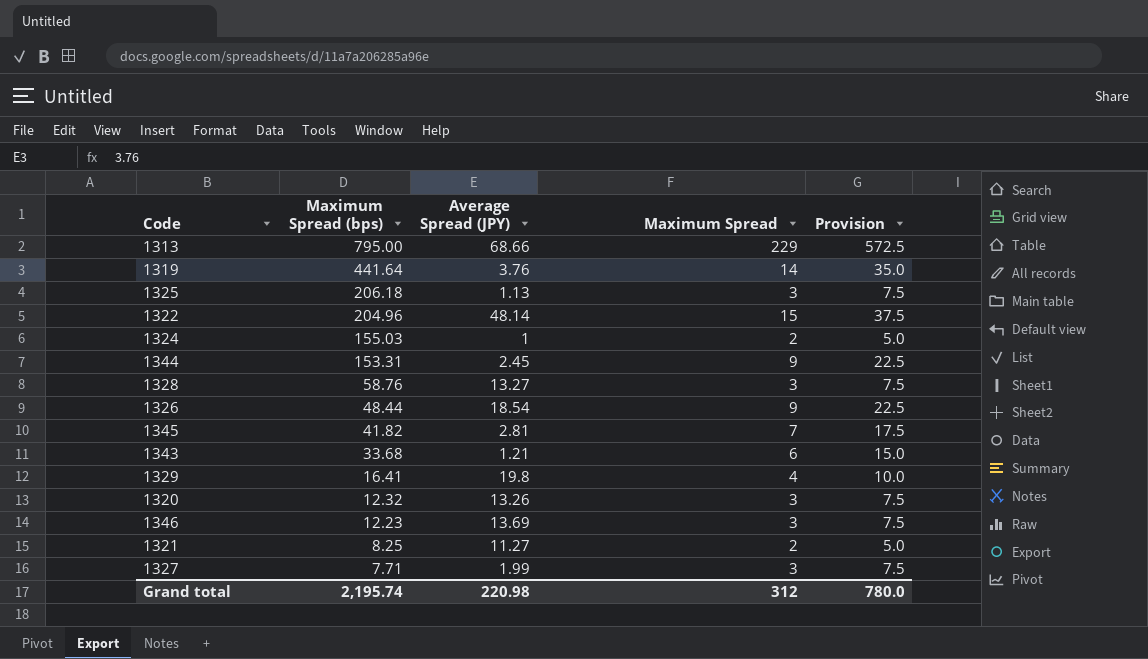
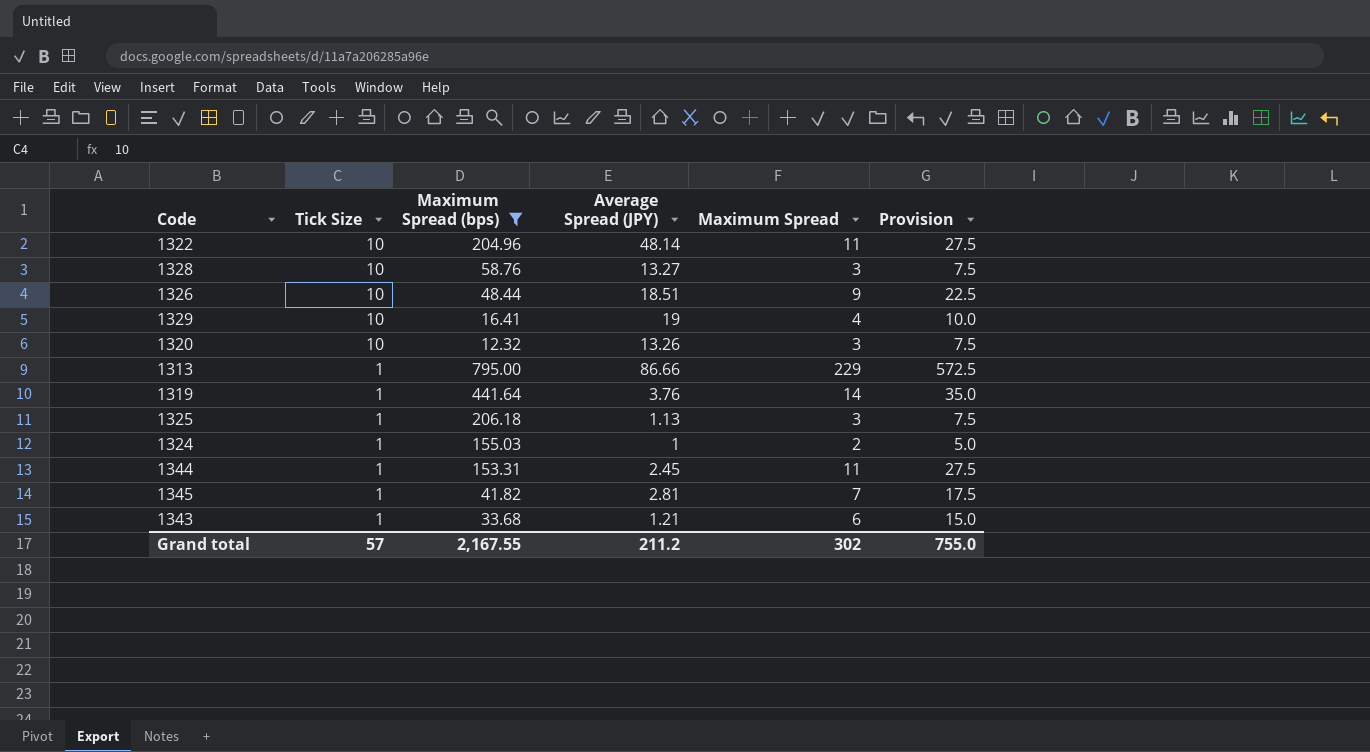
filter: none -> Maximum Spread (bps) >= 12.32
row order: Maximum Spread (bps) descending -> Tick Size descending
column Tick Size | position: none -> 2
1322 | Maximum Spread: 15 -> 11
1322 | Provision: 37.5 -> 27.5
1326 | Average Spread (JPY): 18.54 -> 18.51
1329 | Average Spread (JPY): 19.8 -> 19
1313 | Average Spread (JPY): 68.66 -> 86.66
1344 | Maximum Spread: 9 -> 11
1344 | Provision: 22.5 -> 27.5
Grand total | Maximum Spread (bps): 2,195.74 -> 2,167.55
Grand total | Average Spread (JPY): 220.98 -> 211.2
Grand total | Maximum Spread: 312 -> 302
Grand total | Provision: 780.0 -> 755.0

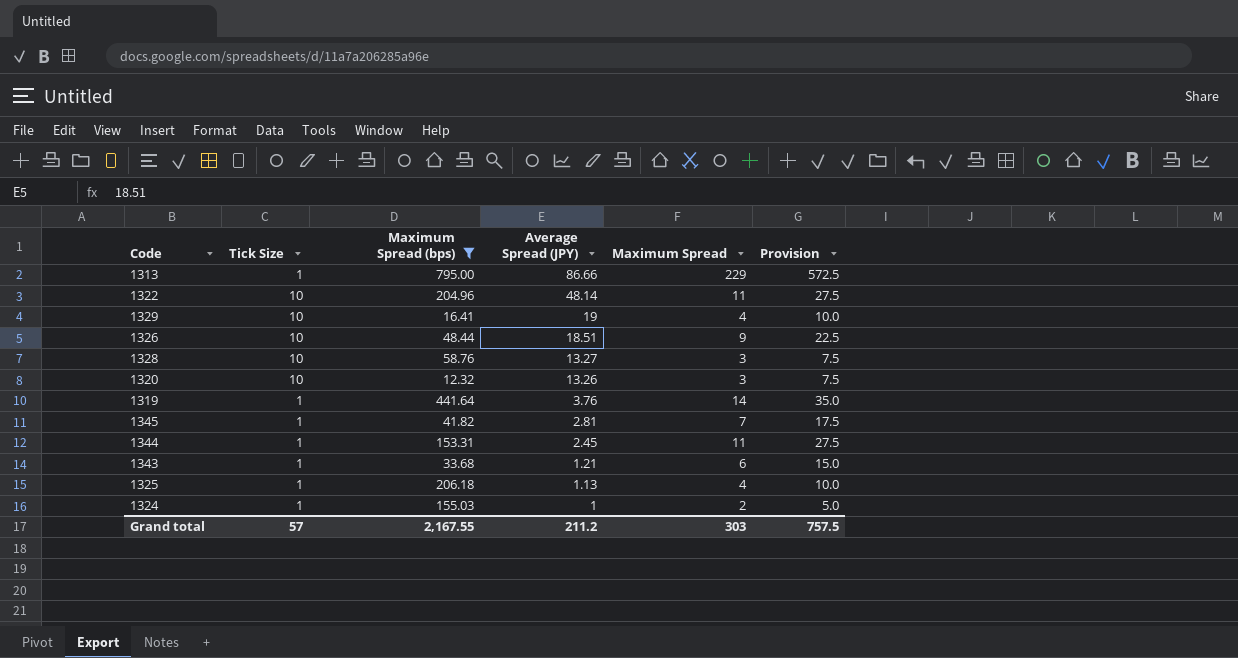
row order: Tick Size descending -> Average Spread (JPY) descending
1325 | Maximum Spread: 3 -> 4
1325 | Provision: 7.5 -> 10.0
Grand total | Maximum Spread: 302 -> 303
Grand total | Provision: 755.0 -> 757.5

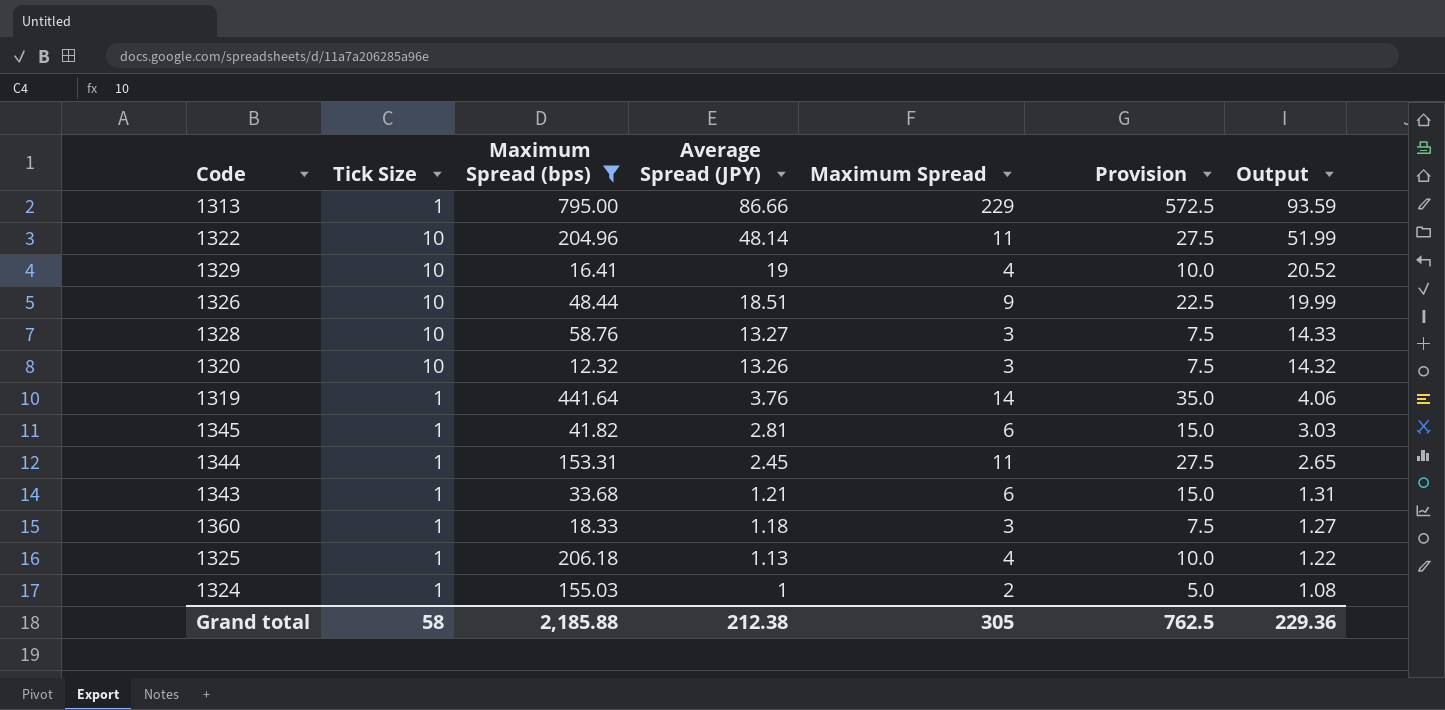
column Output | formula: none -> [Average Spread (JPY)] * 1.08
1345 | Maximum Spread: 7 -> 6
1345 | Provision: 17.5 -> 15.0
row 1360: none -> 1 | 18.33 | 1.18 | 3 | 7.5 | 1.27
Grand total | Tick Size: 57 -> 58
Grand total | Maximum Spread (bps): 2,167.55 -> 2,185.88
Grand total | Average Spread (JPY): 211.2 -> 212.38
Grand total | Maximum Spread: 303 -> 305
Grand total | Provision: 757.5 -> 762.5

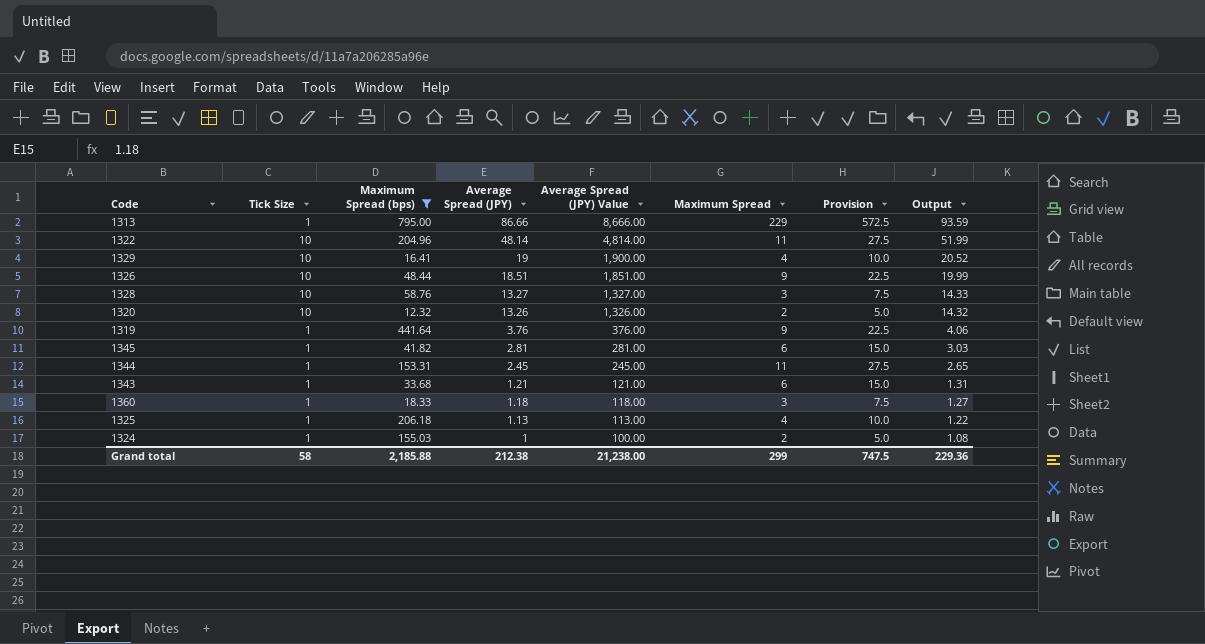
column Average Spread (JPY) Value | formula: none -> [Average Spread (JPY)] * 100
1320 | Maximum Spread: 3 -> 2
1320 | Provision: 7.5 -> 5.0
1319 | Maximum Spread: 14 -> 9
1319 | Provision: 35.0 -> 22.5
Grand total | Maximum Spread: 305 -> 299
Grand total | Provision: 762.5 -> 747.5

